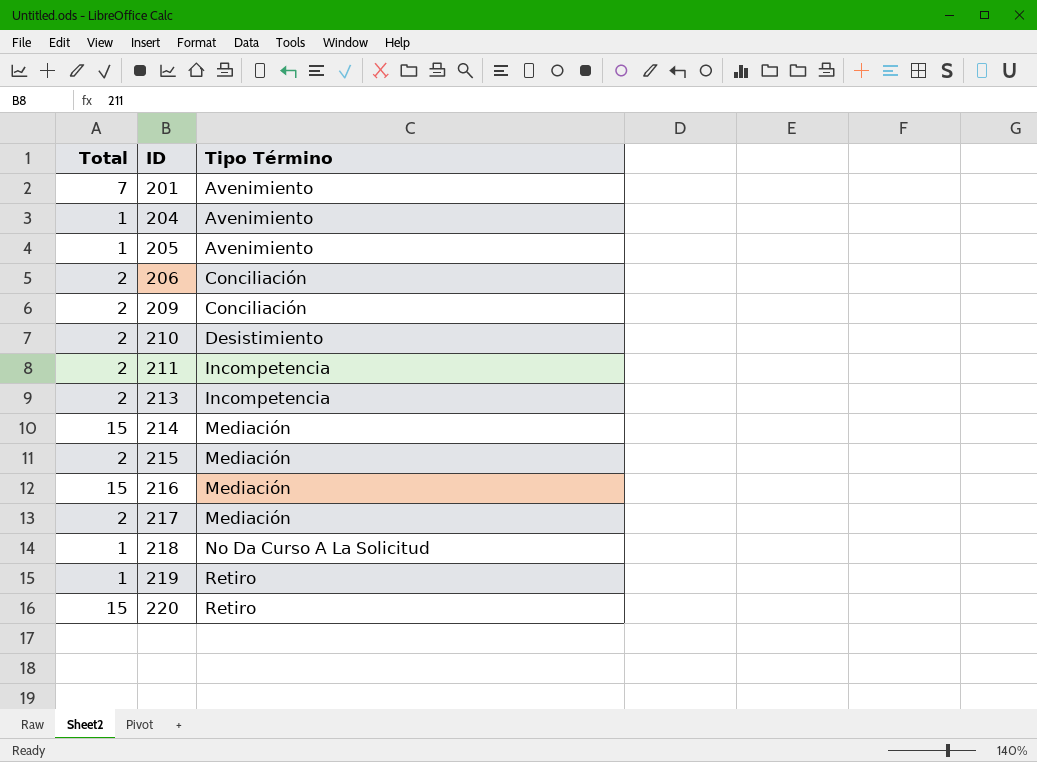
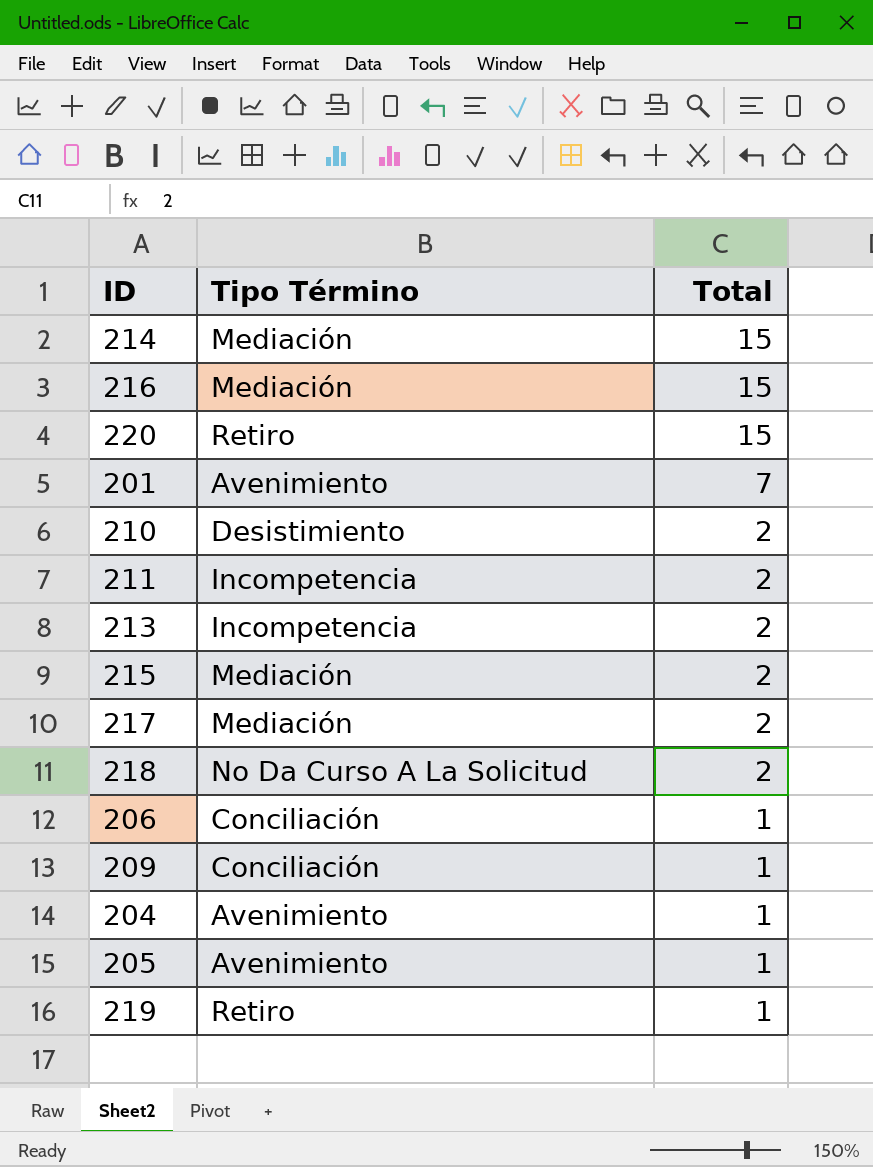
row order: ID ascending -> Total descending
column Total | position: 1 -> 3
218 | Total: 1 -> 2
206 | Total: 2 -> 1
209 | Total: 2 -> 1

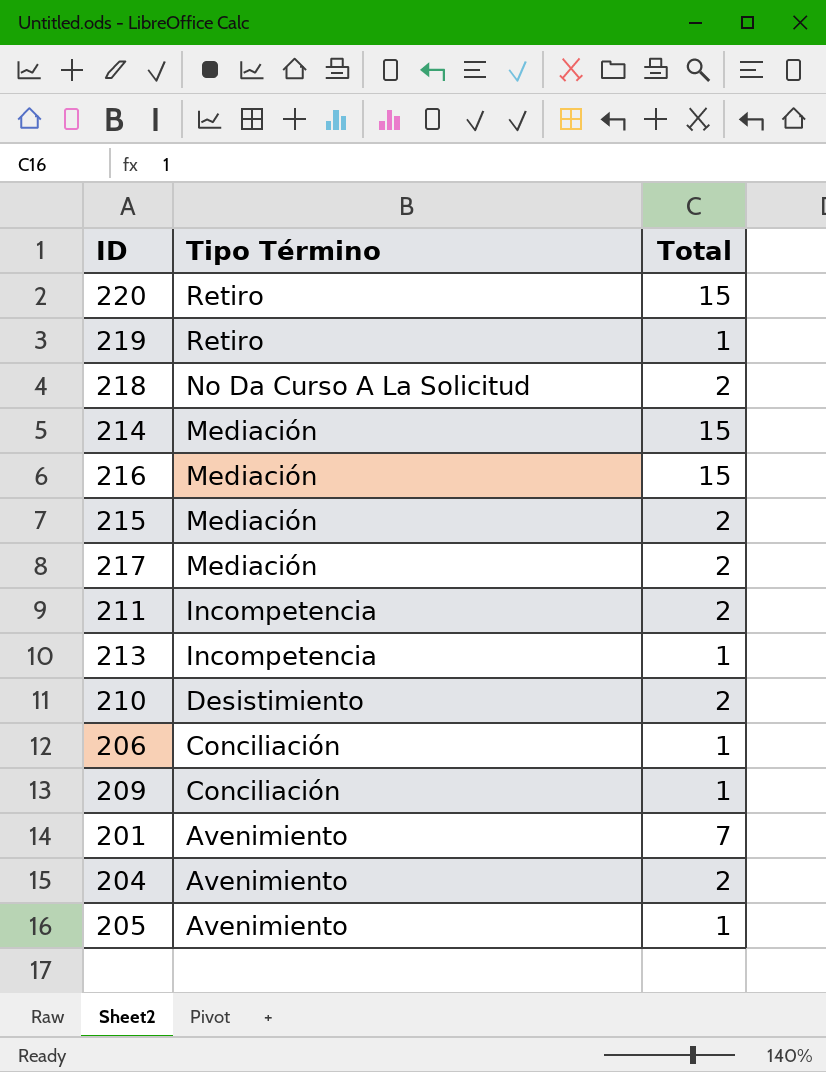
row order: Total descending -> Tipo Término descending
213 | Total: 2 -> 1
204 | Total: 1 -> 2

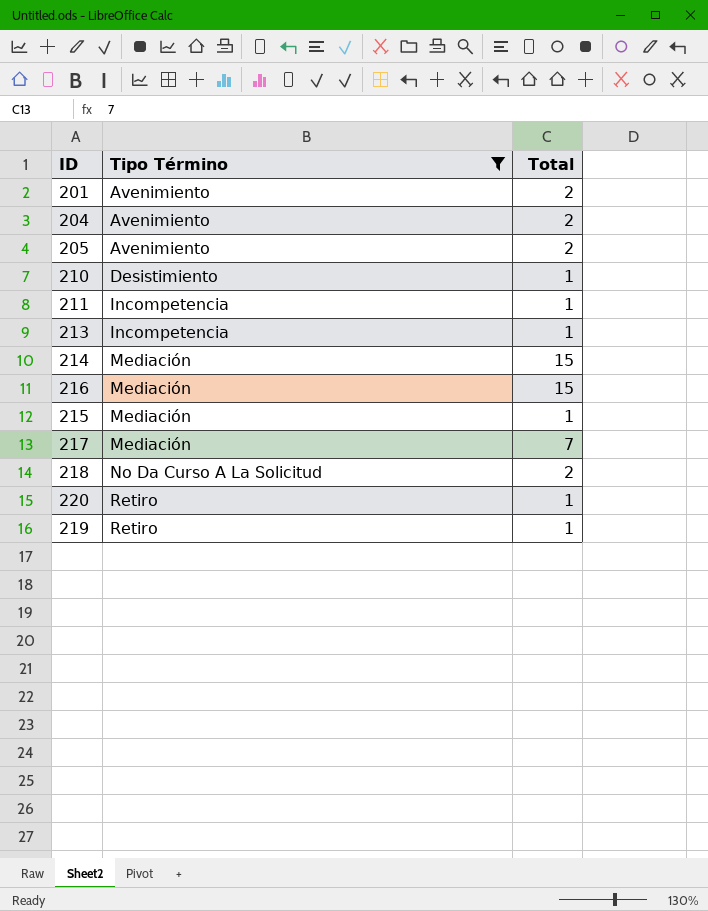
filter: none -> Tipo Término != Conciliación
row order: Tipo Término descending -> Tipo Término ascending
201 | Total: 7 -> 2
205 | Total: 1 -> 2
210 | Total: 2 -> 1
211 | Total: 2 -> 1
215 | Total: 2 -> 1
217 | Total: 2 -> 7
220 | Total: 15 -> 1

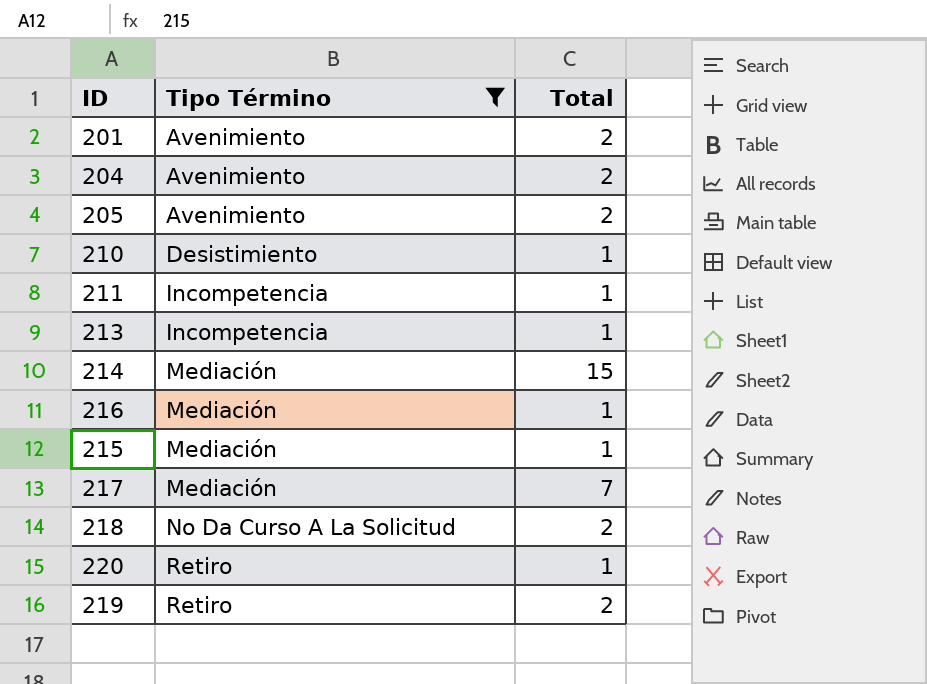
216 | Total: 15 -> 1
219 | Total: 1 -> 2

